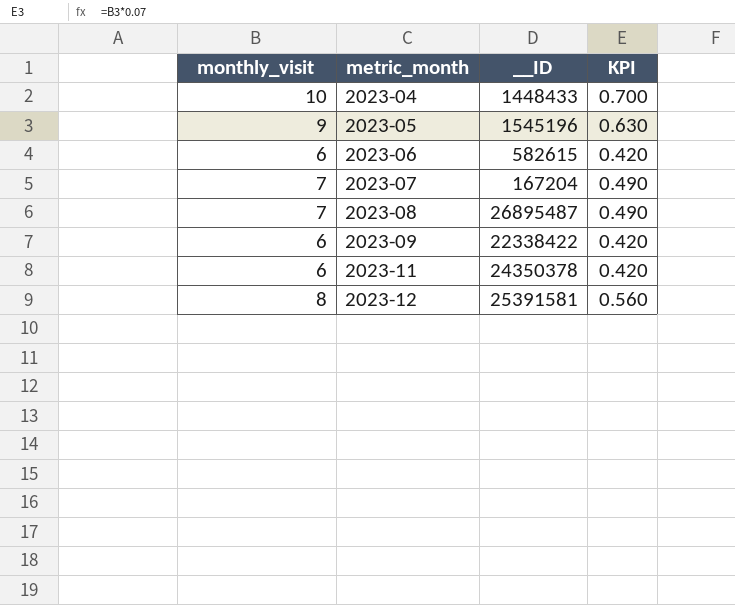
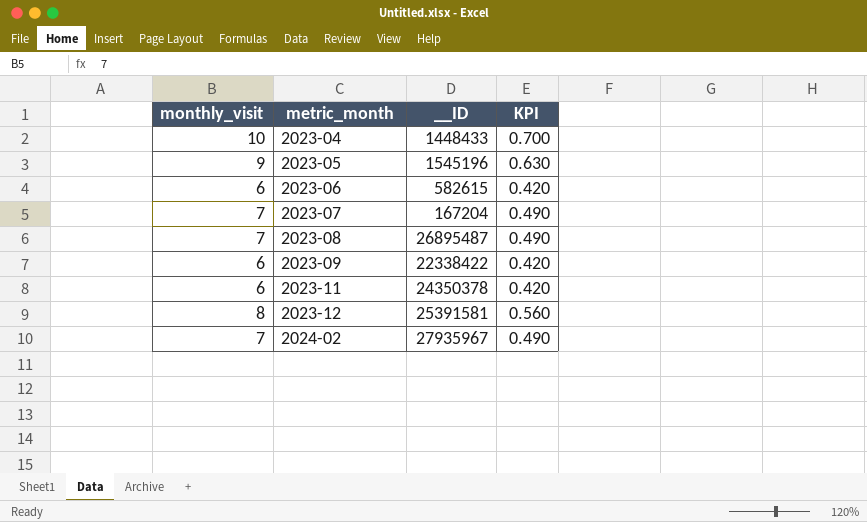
row 2024-02: none -> 7 | 27935967 | 0.490

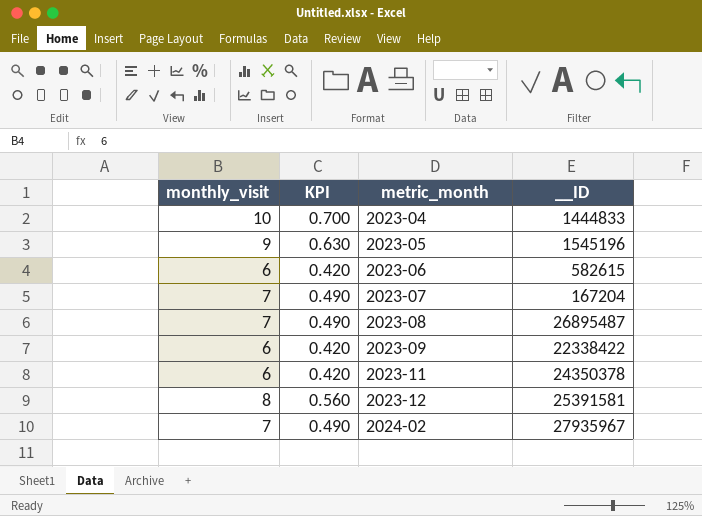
column KPI | position: 4 -> 2
2023-04 | __ID: 1448433 -> 1444833

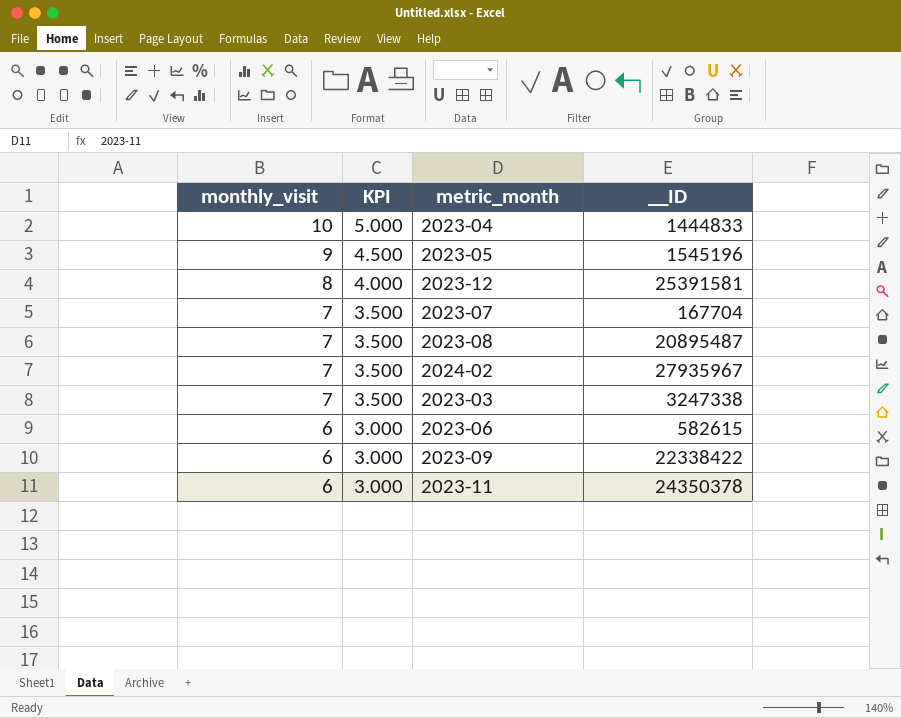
row order: metric_month ascending -> monthly_visit descending
column KPI | formula: [monthly_visit] * 0.07 -> [monthly_visit] * 0.5
2023-07 | __ID: 167204 -> 167704
2023-08 | __ID: 26895487 -> 20895487
row 2023-03: none -> 7 | 3.500 | 3247338

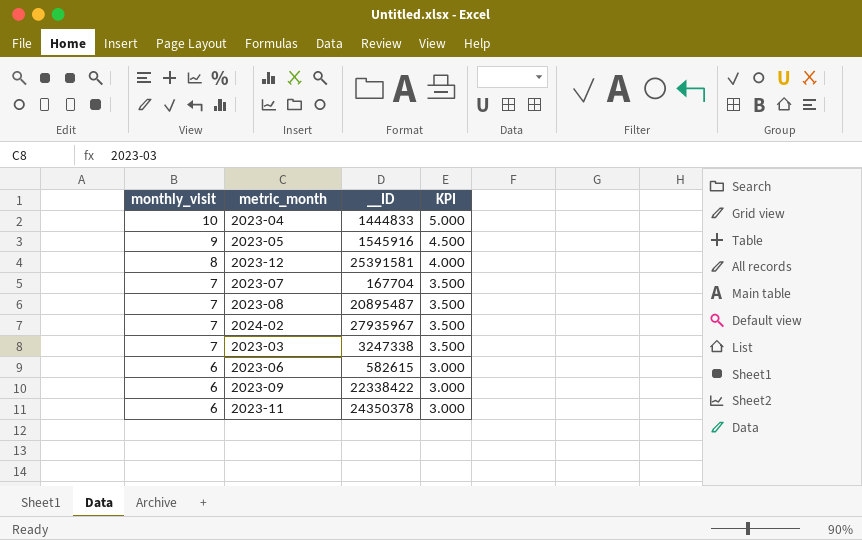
column KPI | position: 2 -> 4
2023-05 | __ID: 1545196 -> 1545916

